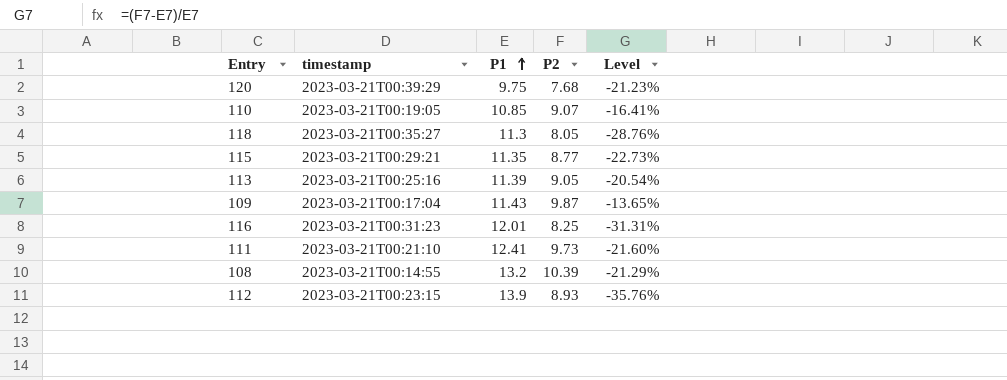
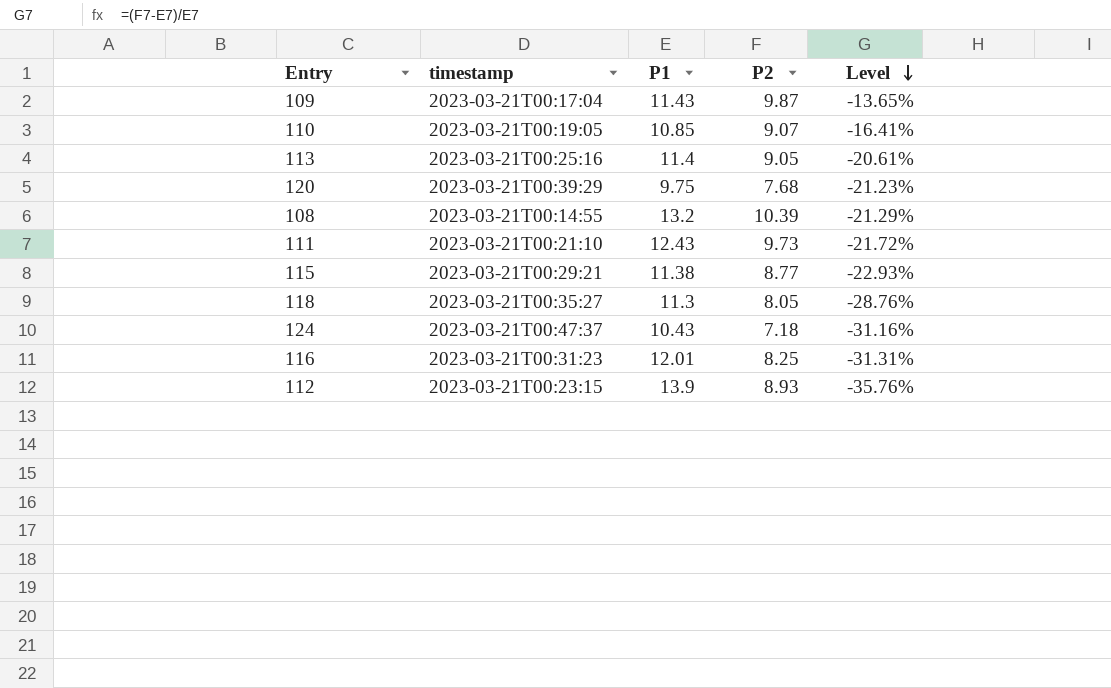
row order: P1 ascending -> Level descending
113 | P1: 11.39 -> 11.4
113 | Level: -20.54% -> -20.61%
111 | P1: 12.41 -> 12.43
111 | Level: -21.60% -> -21.72%
115 | P1: 11.35 -> 11.38
115 | Level: -22.73% -> -22.93%
row 124: none -> 2023-03-21T00:47:37 | 10.43 | 7.18 | -31.16%

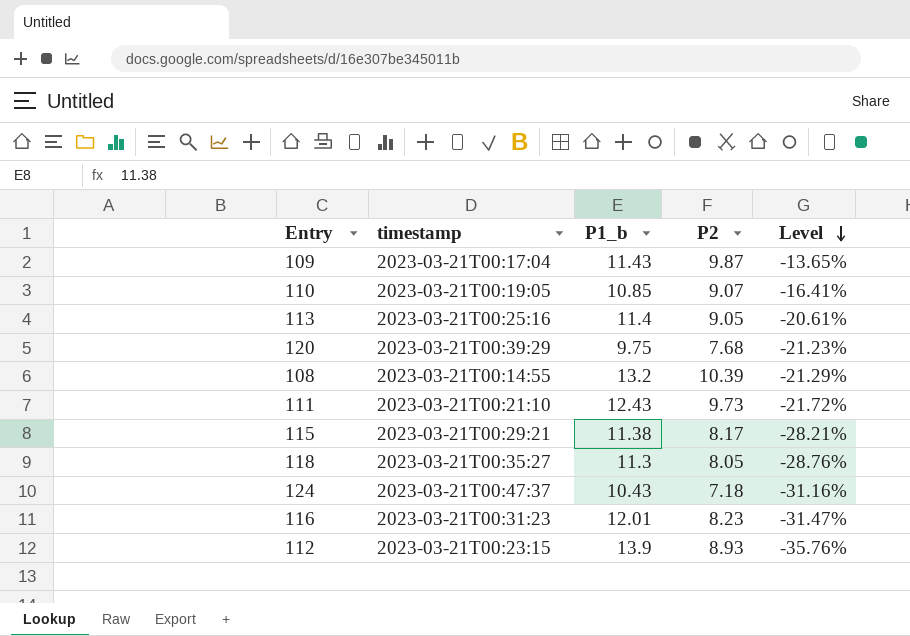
column name: P1 -> P1_b
115 | P2: 8.77 -> 8.17
115 | Level: -22.93% -> -28.21%
116 | P2: 8.25 -> 8.23
116 | Level: -31.31% -> -31.47%

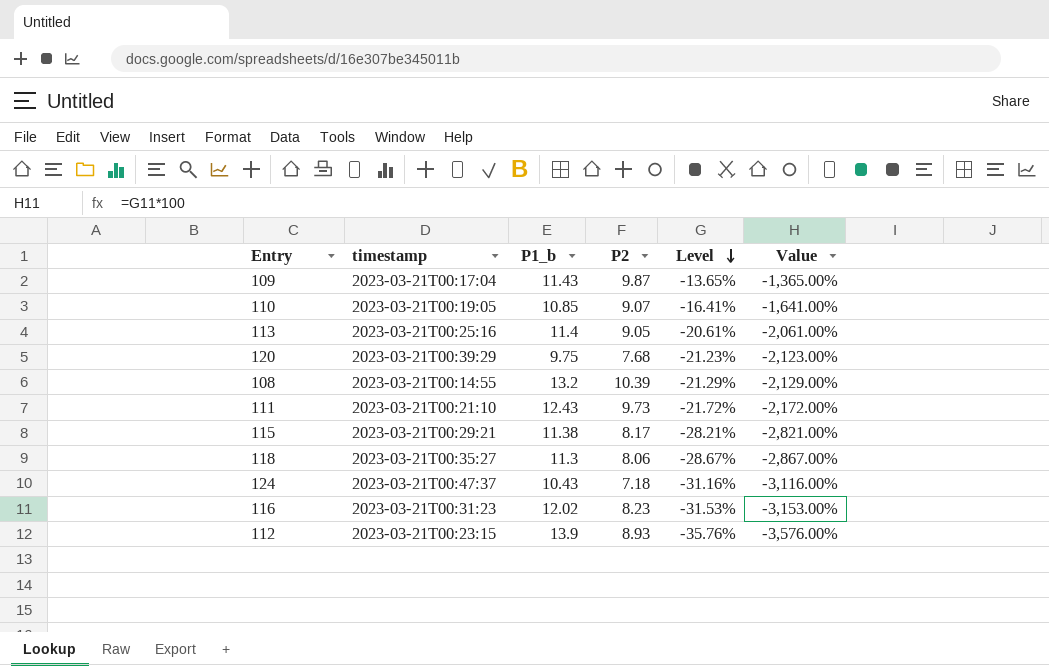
column Value | formula: none -> [Level] * 100
118 | P2: 8.05 -> 8.06
118 | Level: -28.76% -> -28.67%
116 | P1_b: 12.01 -> 12.02
116 | Level: -31.47% -> -31.53%

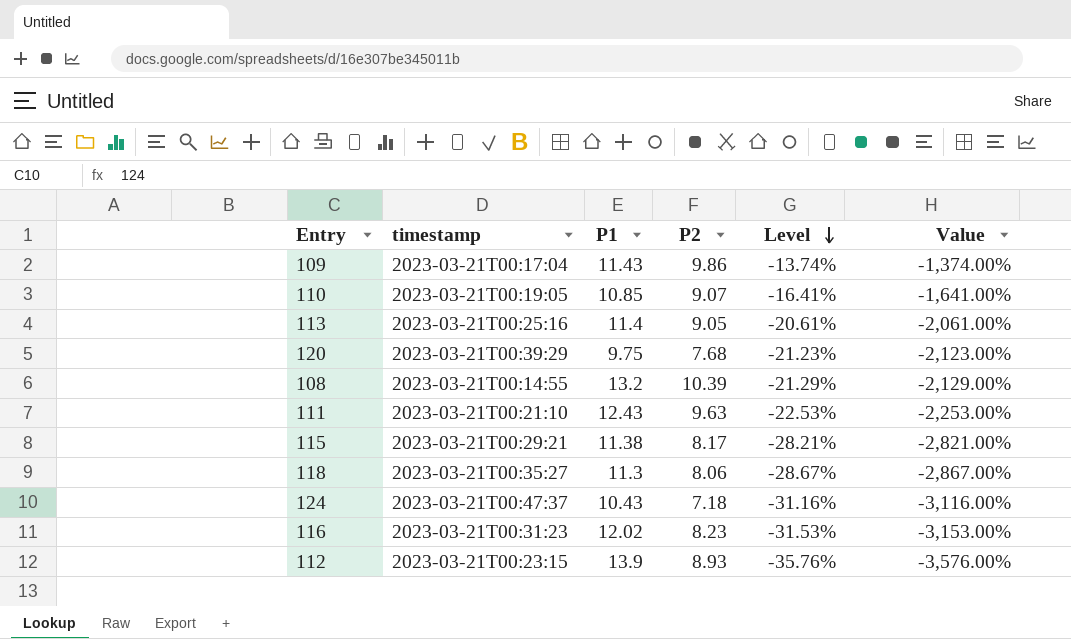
column name: P1_b -> P1
109 | P2: 9.87 -> 9.86
109 | Level: -13.65% -> -13.74%
109 | Value: -1,365.00% -> -1,374.00%
111 | P2: 9.73 -> 9.63
111 | Level: -21.72% -> -22.53%
111 | Value: -2,172.00% -> -2,253.00%

